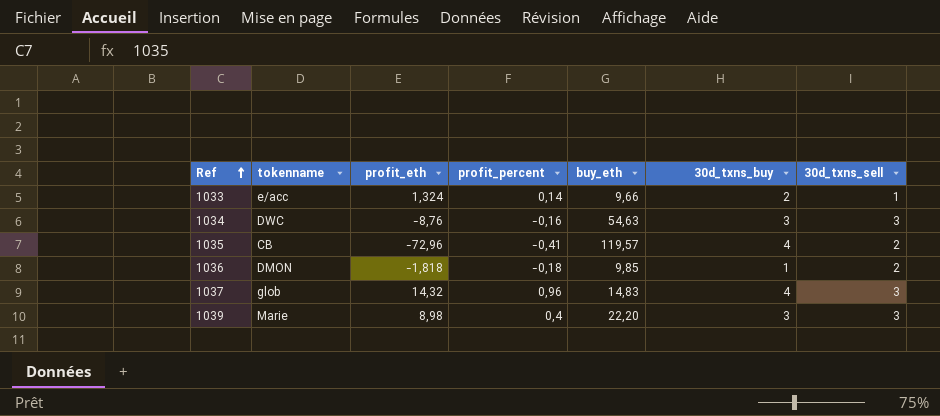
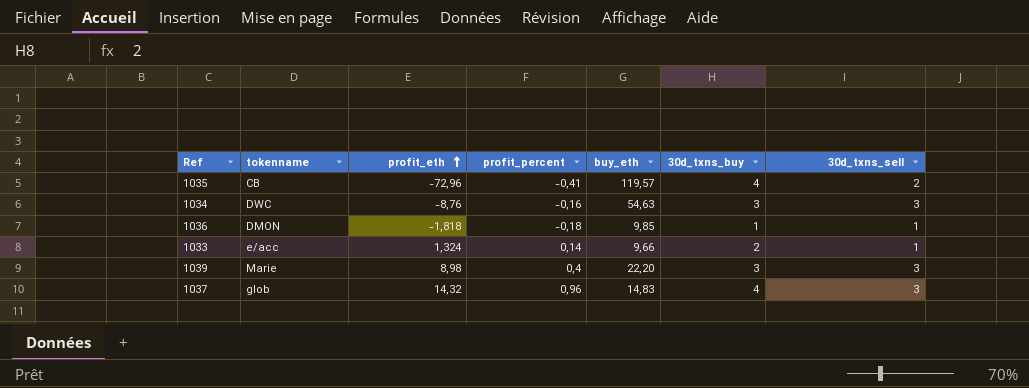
row order: Ref ascending -> profit_eth ascending
1036 | 30d_txns_sell: 2 -> 1

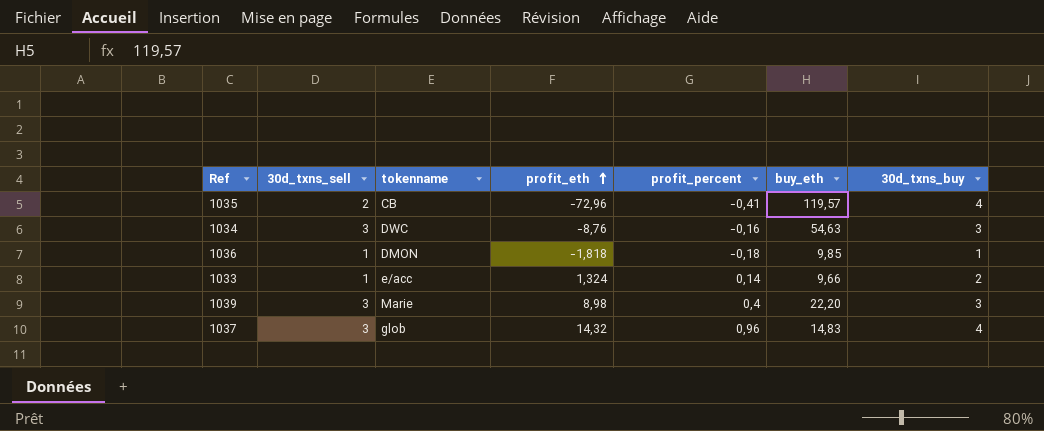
column 30d_txns_sell | position: 7 -> 2

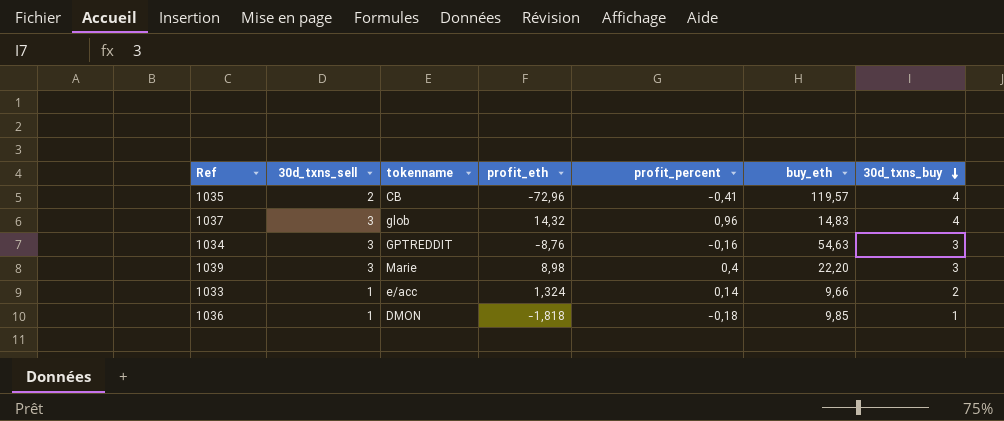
row order: profit_eth ascending -> 30d_txns_buy descending
1034 | tokenname: DWC -> GPTREDDIT

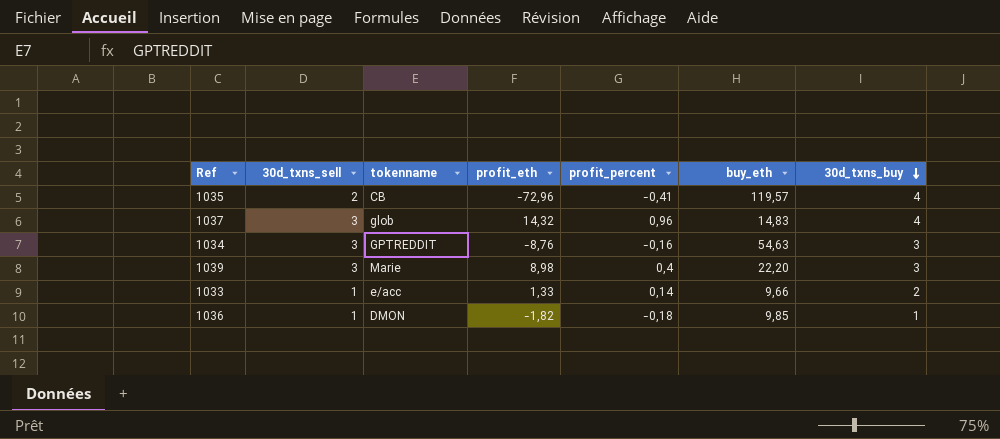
1033 | profit_eth: 1,324 -> 1,33
1036 | profit_eth: -1,818 -> -1,82

